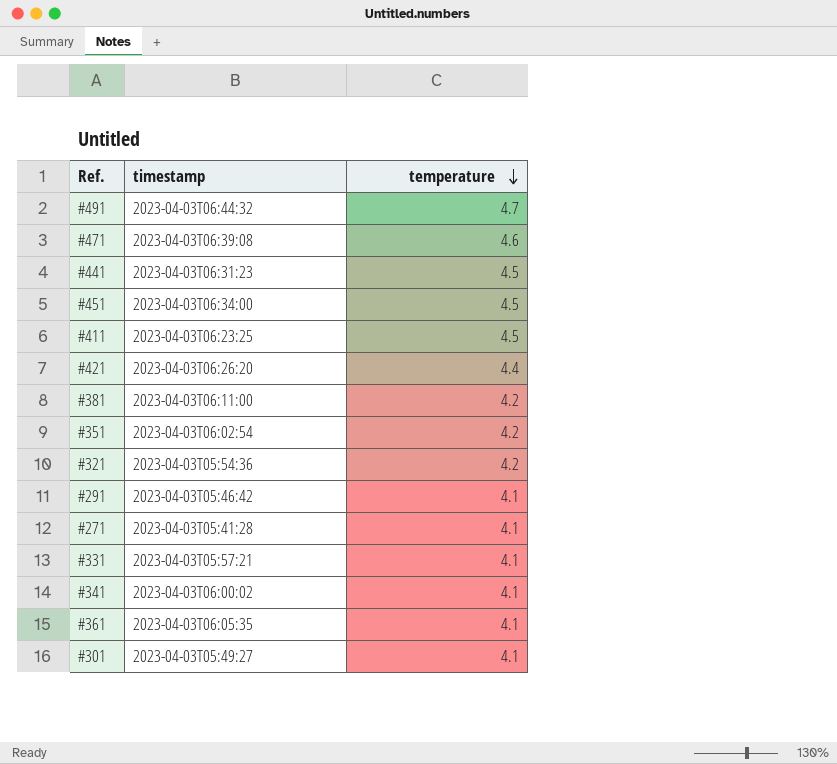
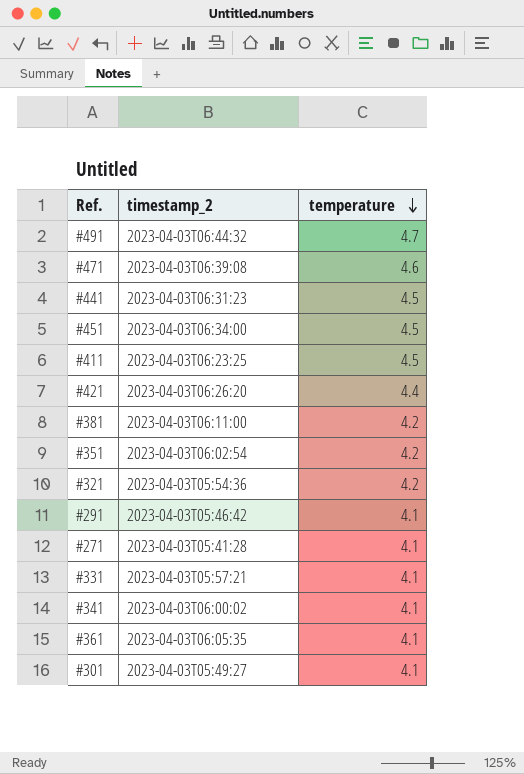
column name: timestamp -> timestamp_2

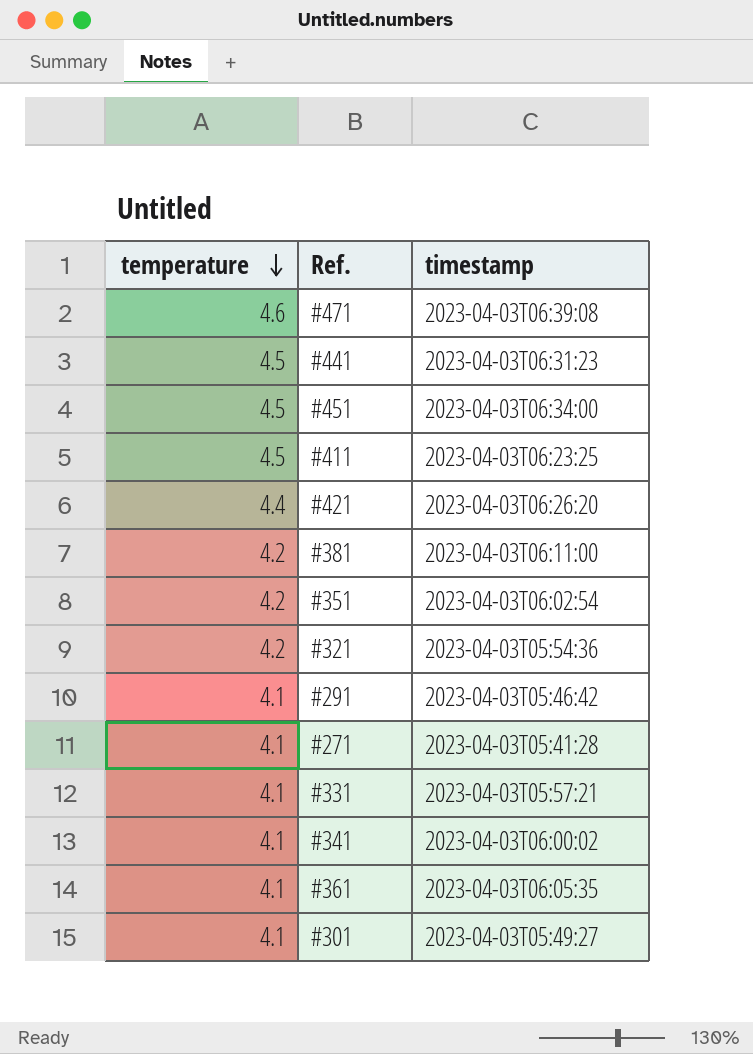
column temperature | position: 3 -> 1
column name: timestamp_2 -> timestamp
row #491: 2023-04-03T06:44:32 | 4.7 -> none

